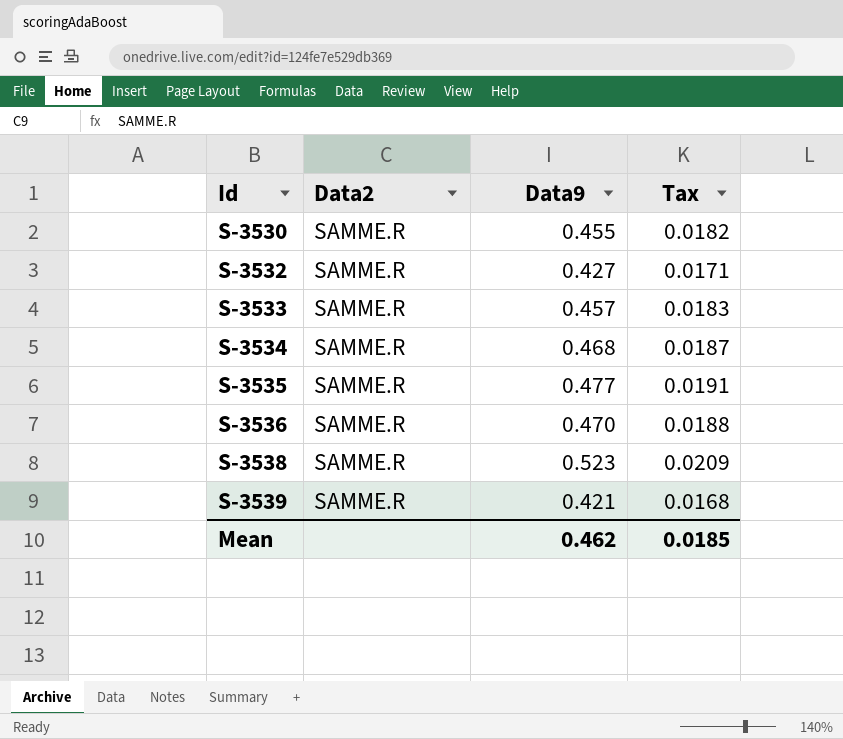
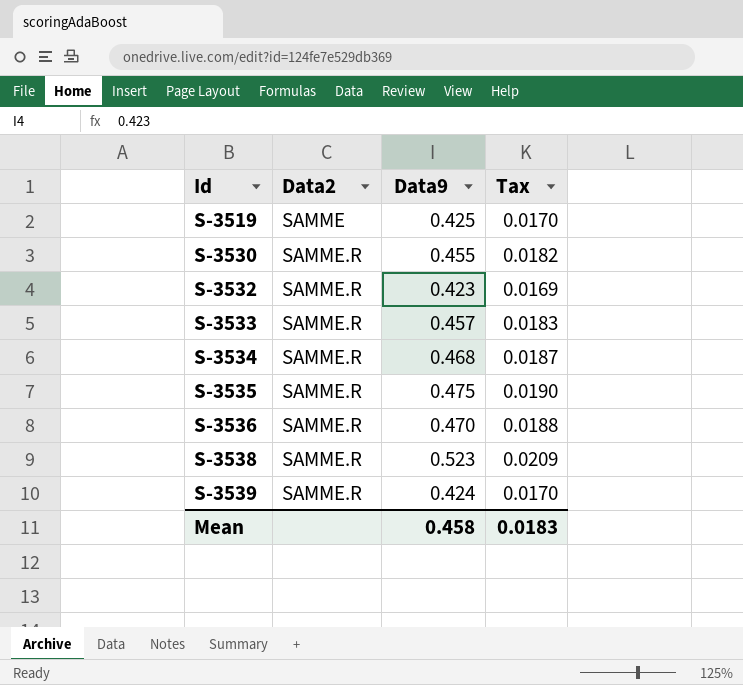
row S-3519: none -> SAMME | 0.425 | 0.0170
S-3532 | Data9: 0.427 -> 0.423
S-3532 | Tax: 0.0171 -> 0.0169
S-3535 | Data9: 0.477 -> 0.475
S-3535 | Tax: 0.0191 -> 0.0190
S-3539 | Data9: 0.421 -> 0.424
S-3539 | Tax: 0.0168 -> 0.0170
Mean | Data9: 0.462 -> 0.458
Mean | Tax: 0.0185 -> 0.0183

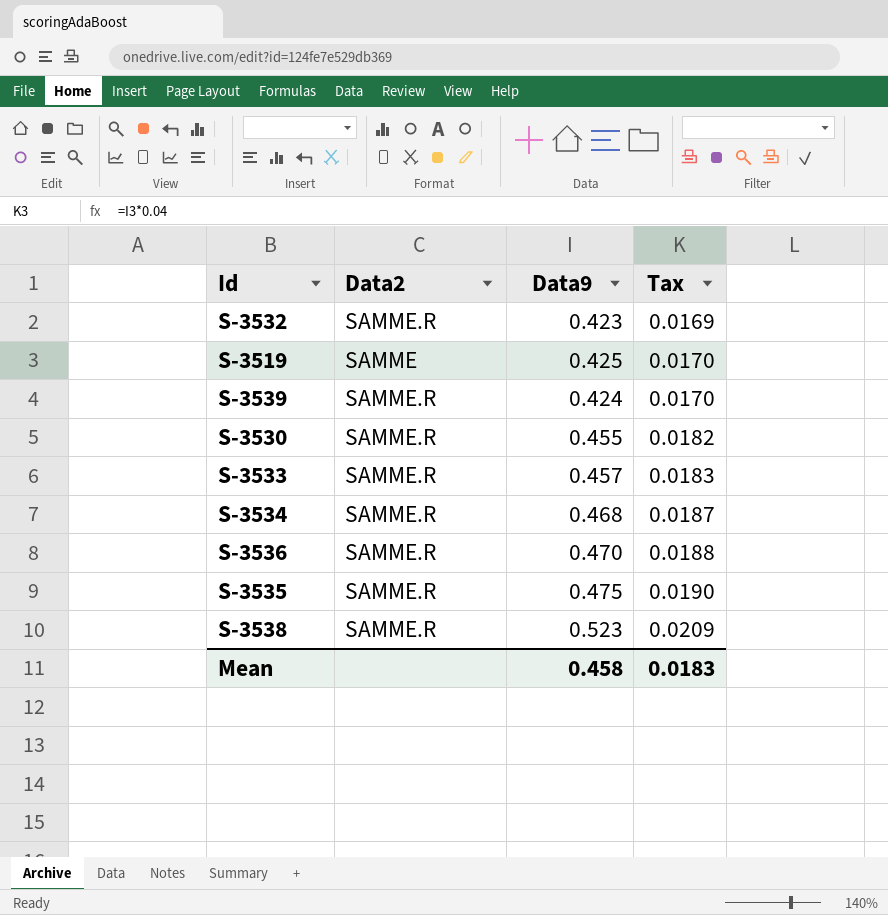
row order: Id ascending -> Tax ascending

